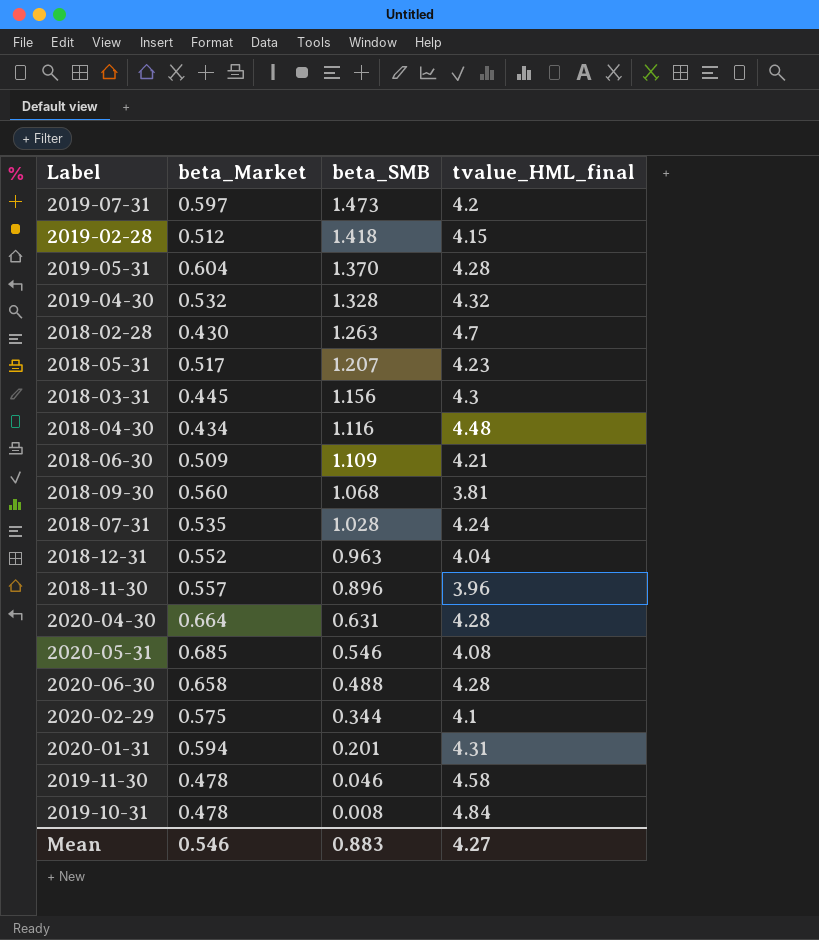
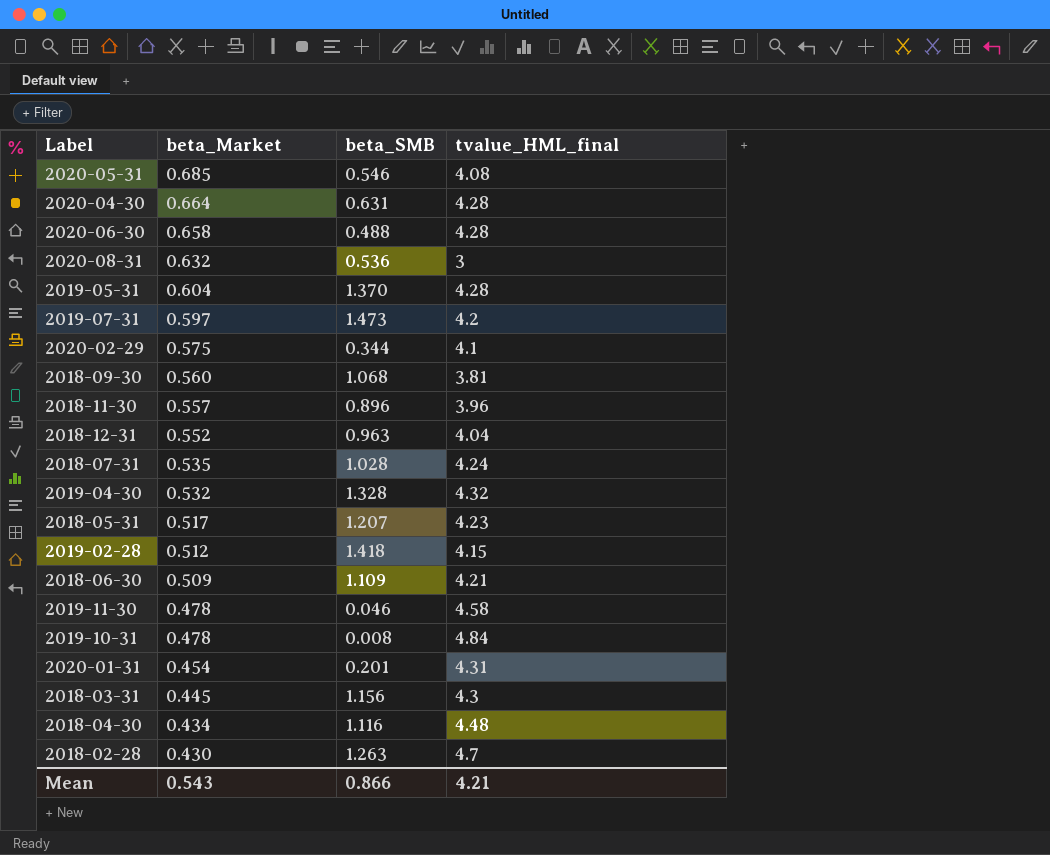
row order: beta_SMB descending -> beta_Market descending
row 2020-08-31: none -> 0.632 | 0.536 | 3
2020-01-31 | beta_Market: 0.594 -> 0.454
Mean | beta_Market: 0.546 -> 0.543
Mean | beta_SMB: 0.883 -> 0.866
Mean | tvalue_HML_final: 4.27 -> 4.21

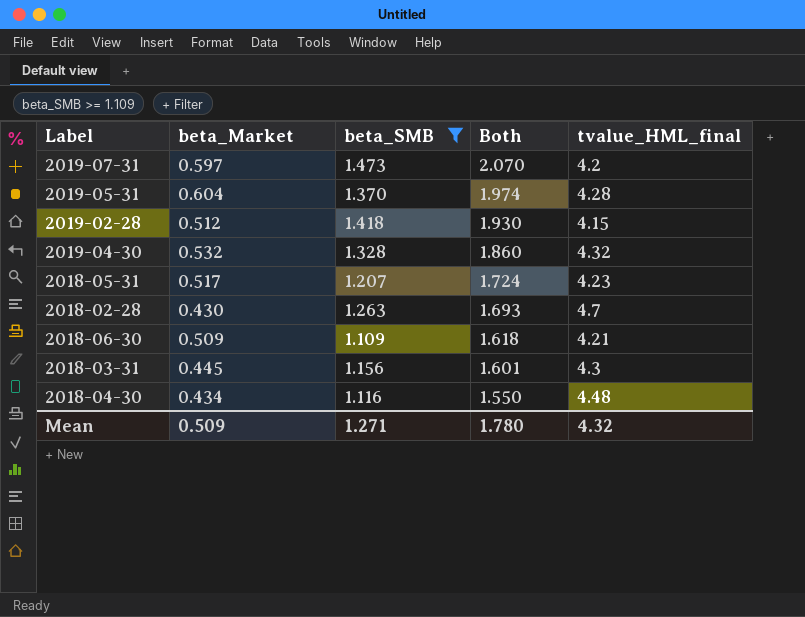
filter: none -> beta_SMB >= 1.109
row order: beta_Market descending -> Both descending
column Both | formula: none -> [beta_Market] + [beta_SMB]
Mean | beta_Market: 0.543 -> 0.509
Mean | beta_SMB: 0.866 -> 1.271
Mean | tvalue_HML_final: 4.21 -> 4.32

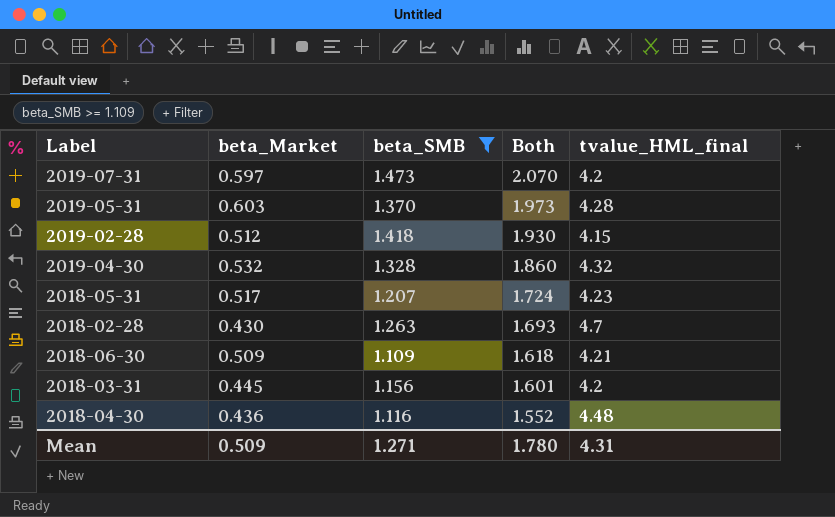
2019-05-31 | beta_Market: 0.604 -> 0.603
2019-05-31 | Both: 1.974 -> 1.973
2018-03-31 | tvalue_HML_final: 4.3 -> 4.2
2018-04-30 | beta_Market: 0.434 -> 0.436
2018-04-30 | Both: 1.550 -> 1.552
Mean | tvalue_HML_final: 4.32 -> 4.31

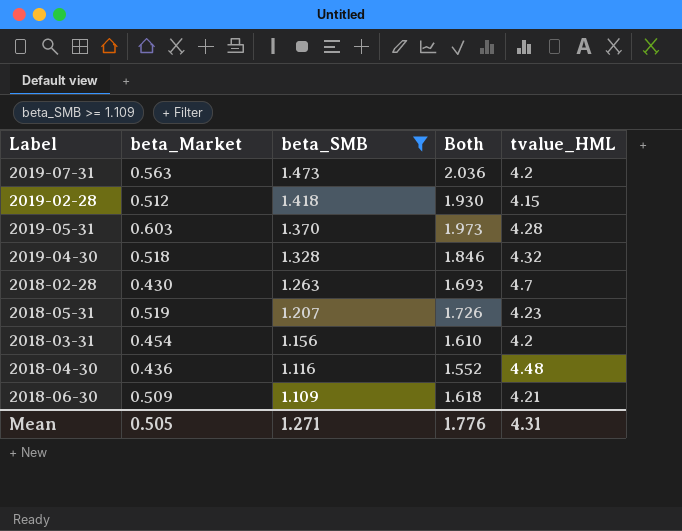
row order: Both descending -> beta_SMB descending
column name: tvalue_HML_final -> tvalue_HML
2019-07-31 | beta_Market: 0.597 -> 0.563
2019-07-31 | Both: 2.070 -> 2.036
2019-04-30 | beta_Market: 0.532 -> 0.518
2019-04-30 | Both: 1.860 -> 1.846
2018-05-31 | beta_Market: 0.517 -> 0.519
2018-05-31 | Both: 1.724 -> 1.726
2018-03-31 | beta_Market: 0.445 -> 0.454
2018-03-31 | Both: 1.601 -> 1.610
Mean | beta_Market: 0.509 -> 0.505
Mean | Both: 1.780 -> 1.776

